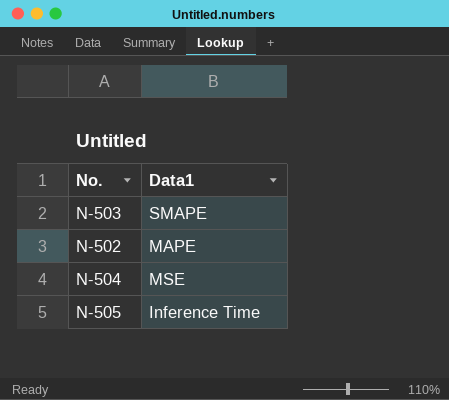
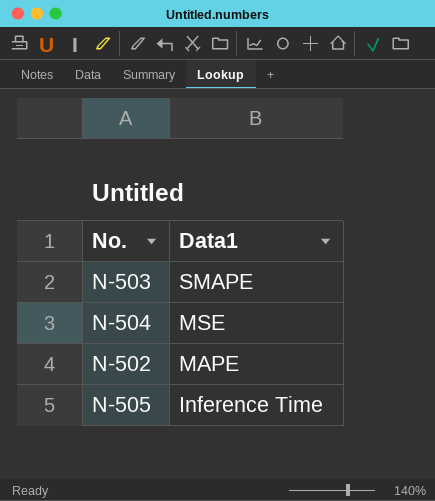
row order: none -> Data1 descending

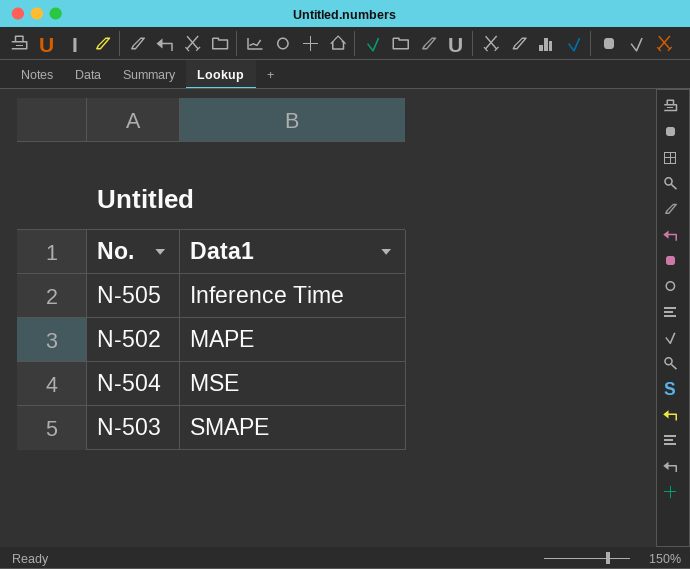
row order: Data1 descending -> Data1 ascending

